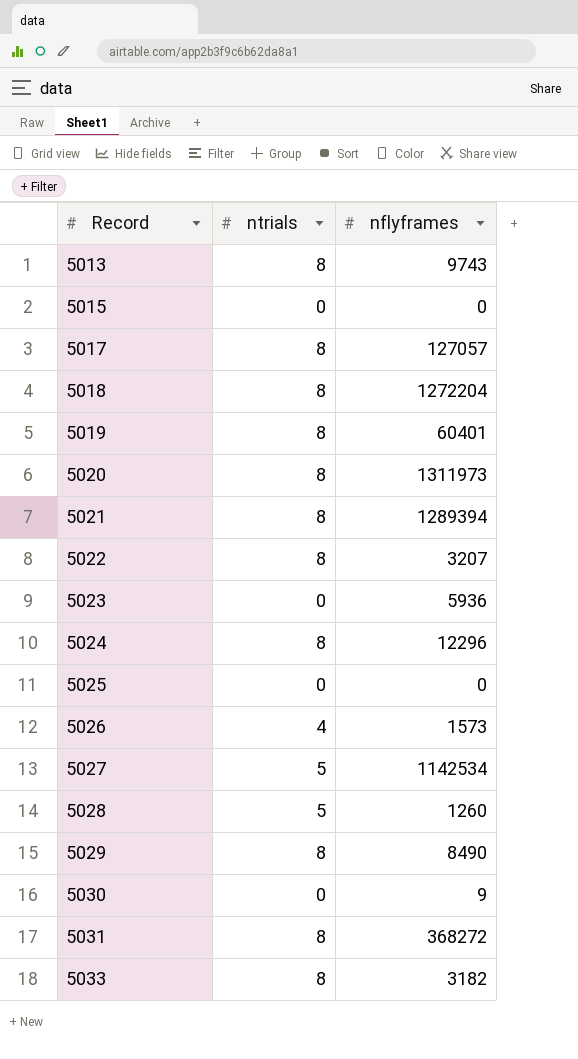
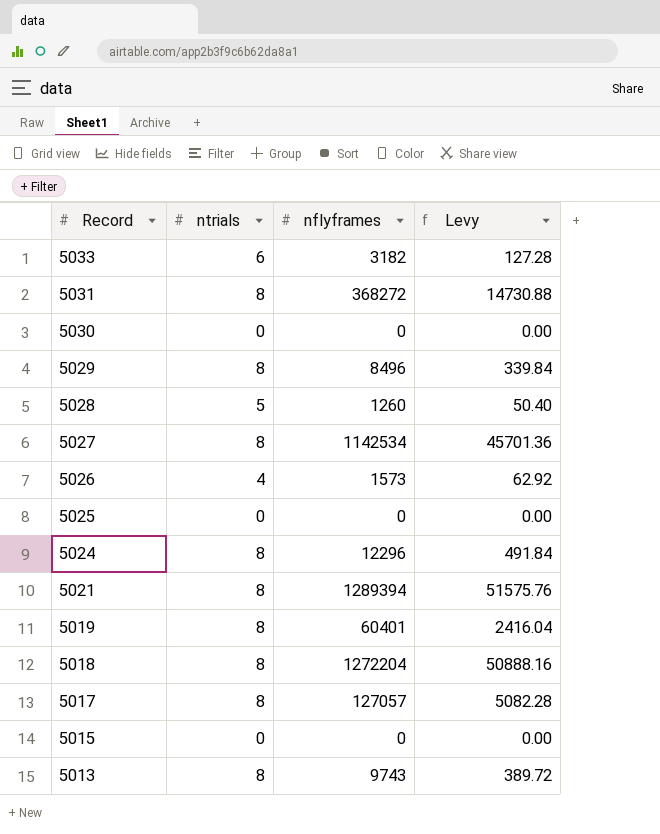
row order: Record ascending -> Record descending
column Levy | formula: none -> [nflyframes] * 0.04
row 5020: 8 | 1311973 -> none
row 5022: 8 | 3207 -> none
row 5023: 0 | 5936 -> none
5033 | ntrials: 8 -> 6
5030 | nflyframes: 9 -> 0
5029 | nflyframes: 8490 -> 8496
5027 | ntrials: 5 -> 8

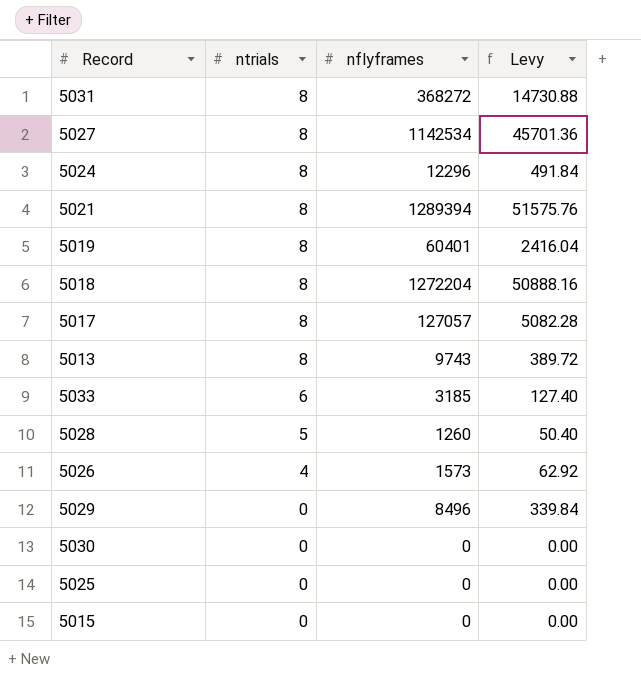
row order: Record descending -> ntrials descending
5033 | nflyframes: 3182 -> 3185
5033 | Levy: 127.28 -> 127.40
5029 | ntrials: 8 -> 0

